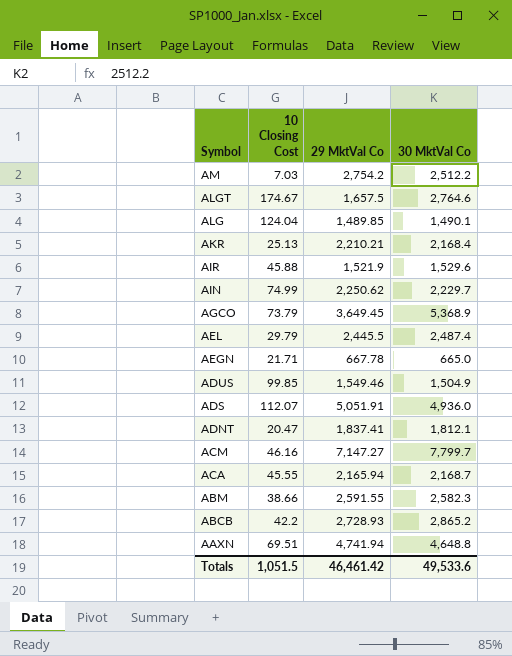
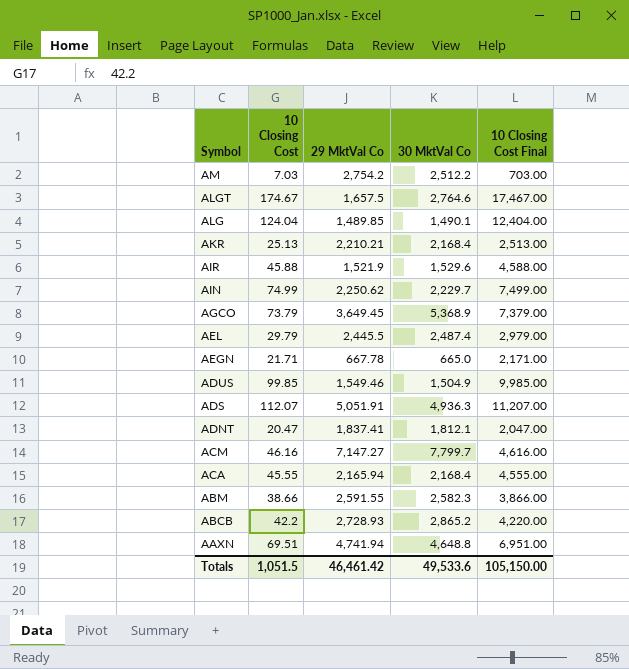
column 10 Closing Cost Final | formula: none -> [10 Closing Cost] * 100
ADS | 30 MktVal Co: 4,936.0 -> 4,936.3
ACA | 30 MktVal Co: 2,168.7 -> 2,168.4

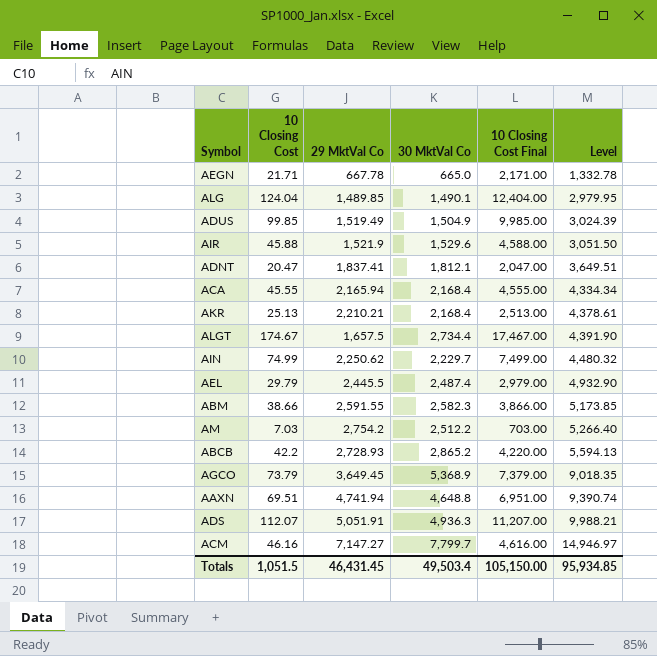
row order: Symbol descending -> Level ascending
column Level | formula: none -> [29 MktVal Co] + [30 MktVal Co]
ADUS | 29 MktVal Co: 1,549.46 -> 1,519.49
ALGT | 30 MktVal Co: 2,764.6 -> 2,734.4
Totals | 29 MktVal Co: 46,461.42 -> 46,431.45
Totals | 30 MktVal Co: 49,533.6 -> 49,503.4

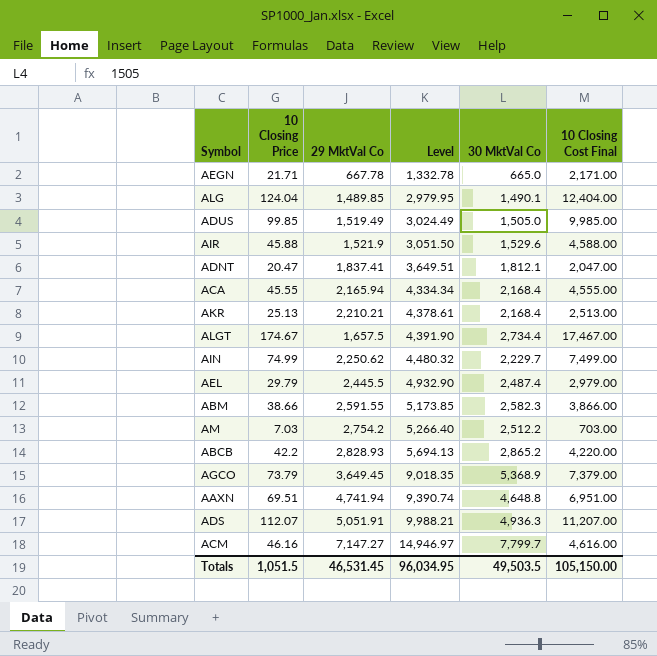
column name: 10 Closing Cost -> 10 Closing Price
column Level | position: 6 -> 4
ADUS | Level: 3,024.39 -> 3,024.49
ADUS | 30 MktVal Co: 1,504.9 -> 1,505.0
ABCB | 29 MktVal Co: 2,728.93 -> 2,828.93
ABCB | Level: 5,594.13 -> 5,694.13
Totals | 29 MktVal Co: 46,431.45 -> 46,531.45
Totals | Level: 95,934.85 -> 96,034.95
Totals | 30 MktVal Co: 49,503.4 -> 49,503.5

